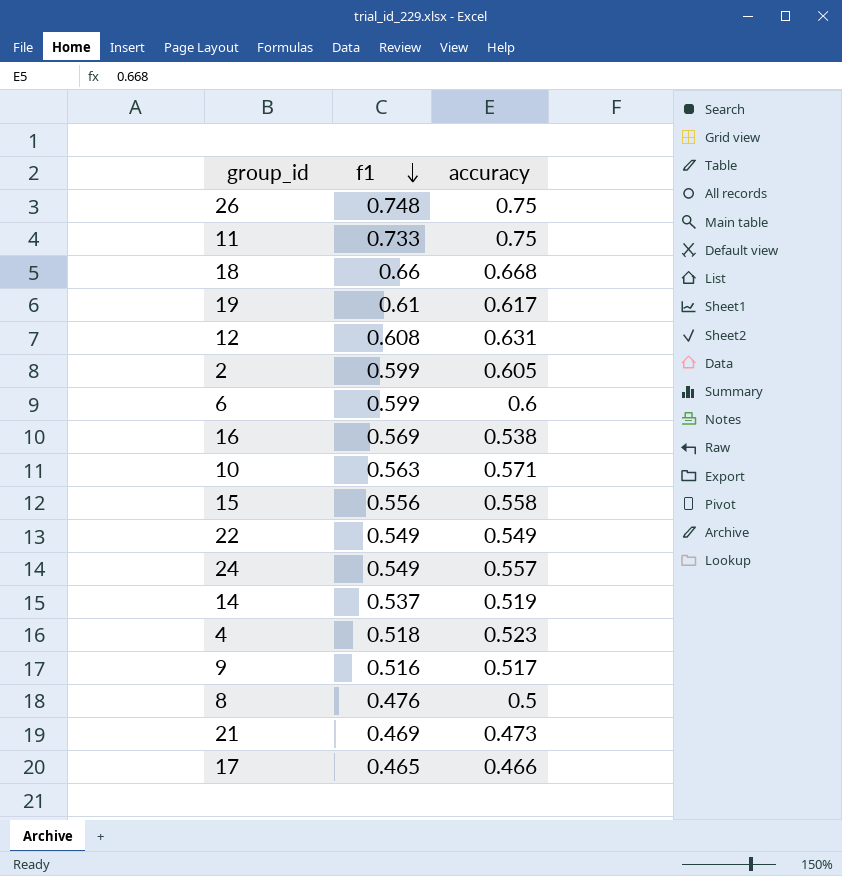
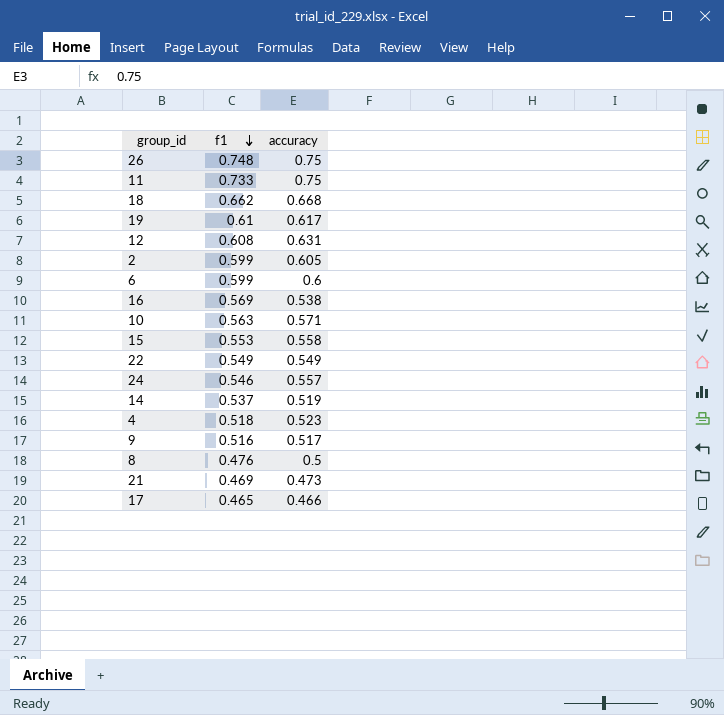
18 | f1: 0.66 -> 0.662
15 | f1: 0.556 -> 0.553
24 | f1: 0.549 -> 0.546

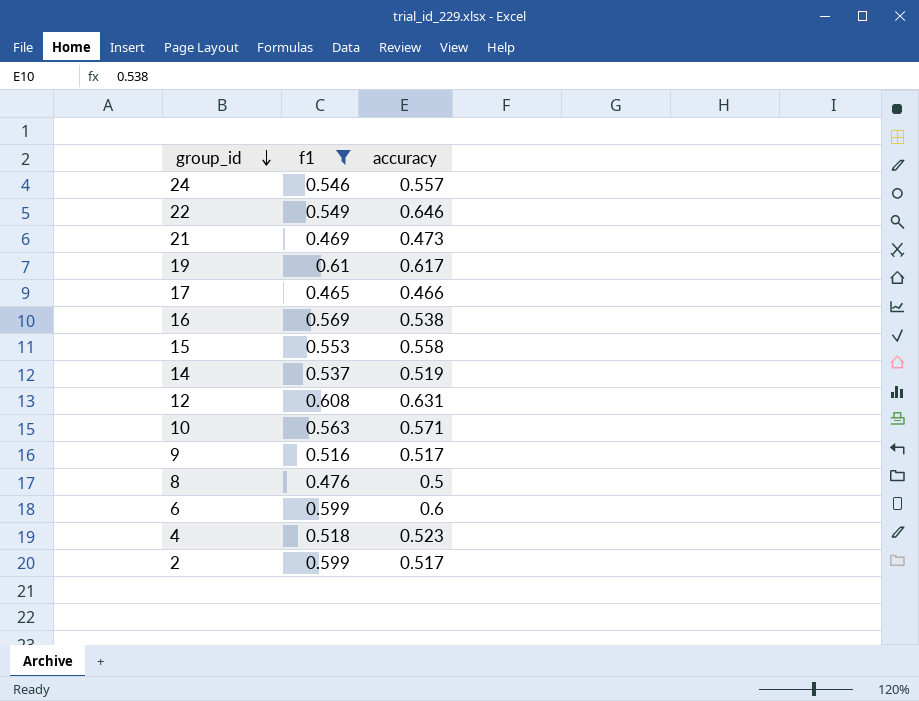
filter: none -> f1 <= 0.61
row order: f1 descending -> group_id descending
22 | accuracy: 0.549 -> 0.646
2 | accuracy: 0.605 -> 0.517

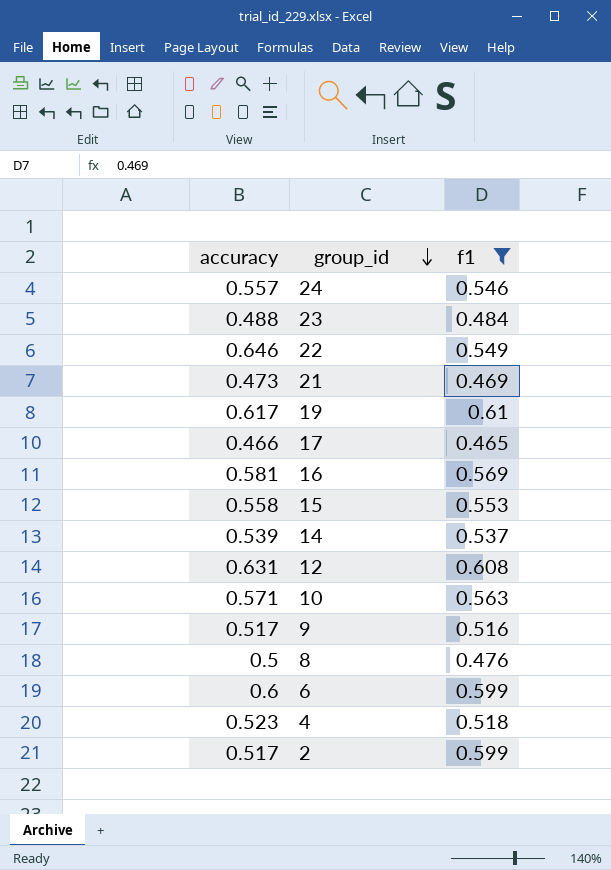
column accuracy | position: 3 -> 1
row 23: none -> 0.488 | 0.484
16 | accuracy: 0.538 -> 0.581
14 | accuracy: 0.519 -> 0.539

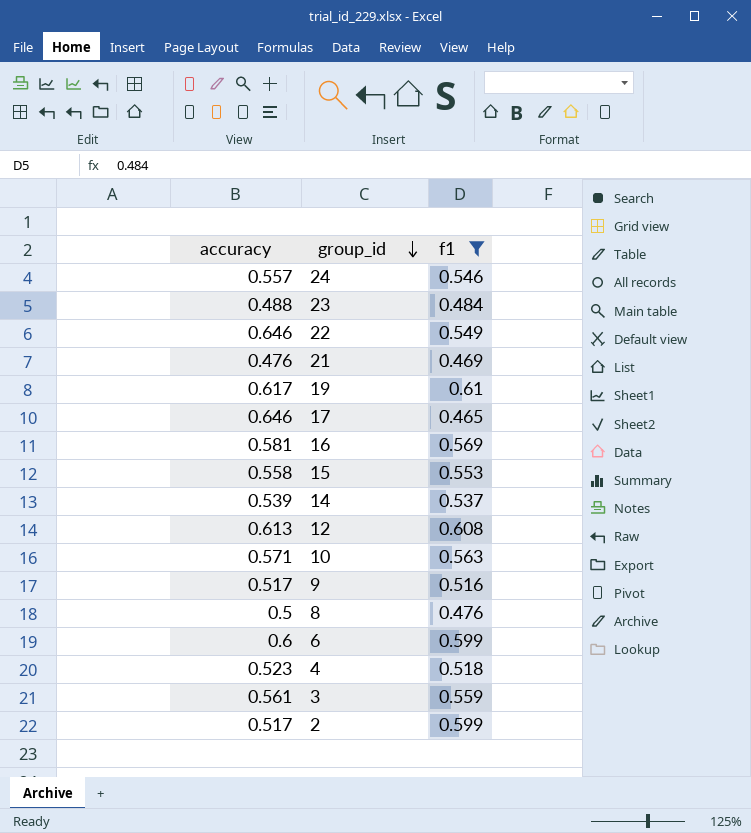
21 | accuracy: 0.473 -> 0.476
17 | accuracy: 0.466 -> 0.646
12 | accuracy: 0.631 -> 0.613
row 3: none -> 0.561 | 0.559

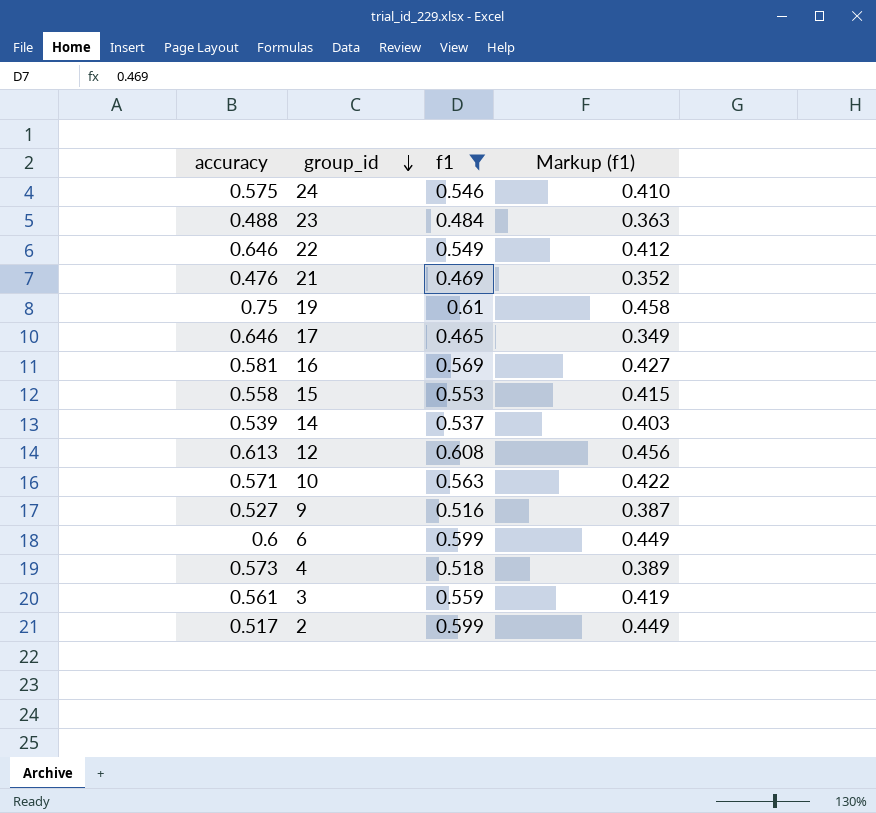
column Markup (f1) | formula: none -> [f1] * 0.75
row 8: 0.5 | 0.476 -> none
24 | accuracy: 0.557 -> 0.575
19 | accuracy: 0.617 -> 0.75
9 | accuracy: 0.517 -> 0.527
4 | accuracy: 0.523 -> 0.573

